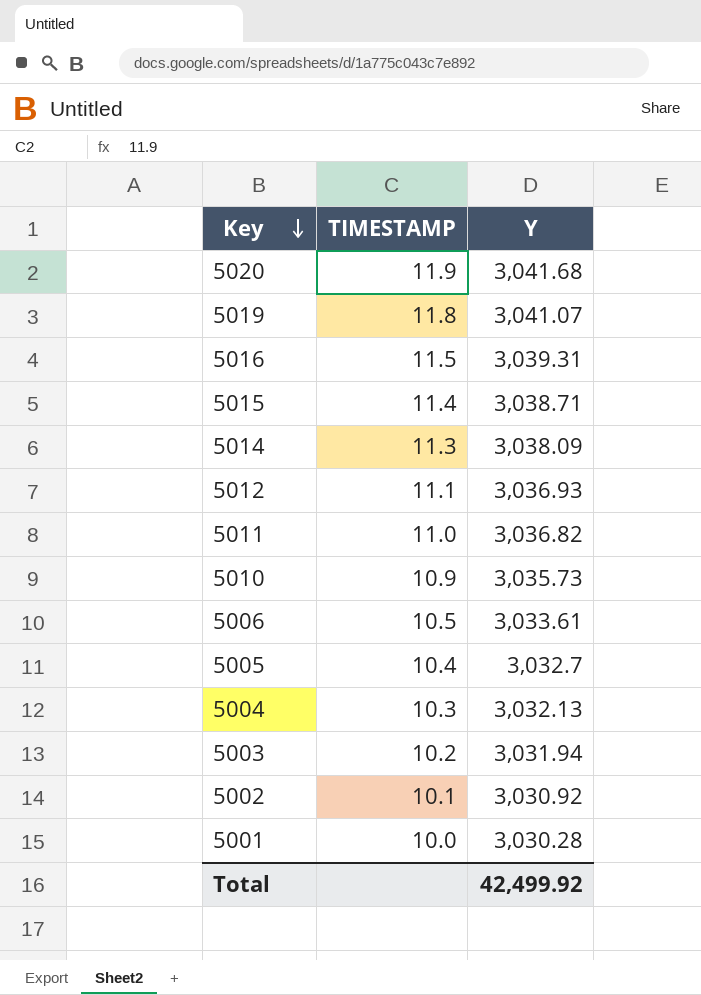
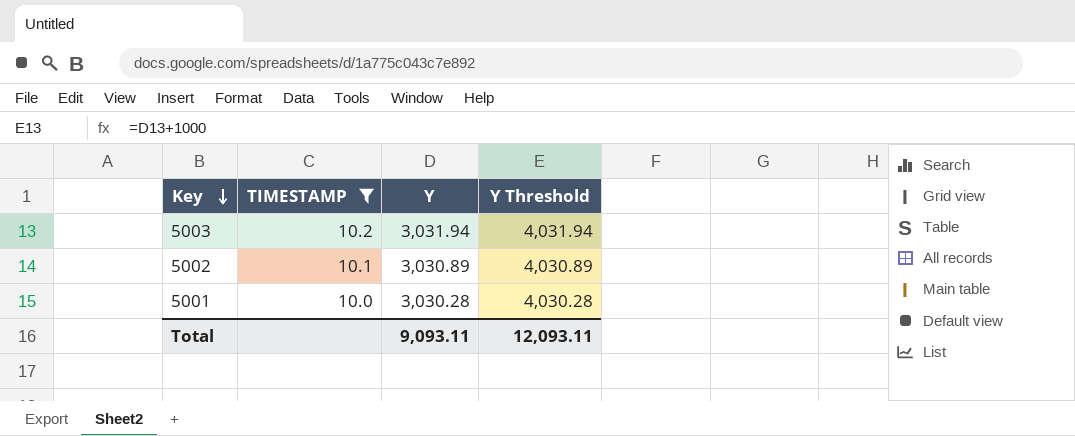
filter: none -> TIMESTAMP <= 10.2
column Y Threshold | formula: none -> [Y] + 1000
5002 | Y: 3,030.92 -> 3,030.89
Total | Y: 42,499.92 -> 9,093.11

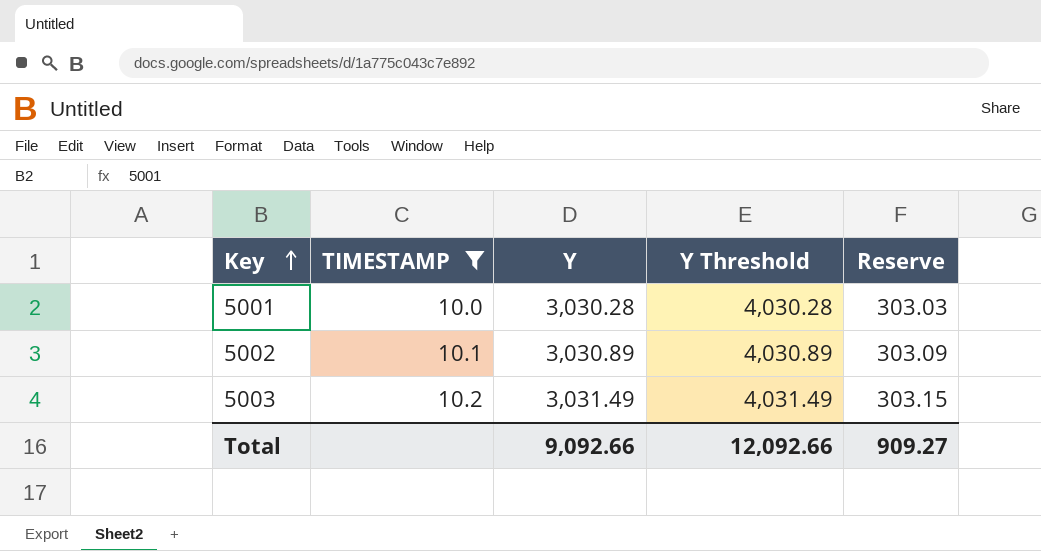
row order: Key descending -> Key ascending
column Reserve | formula: none -> [Y] * 0.1
5003 | Y: 3,031.94 -> 3,031.49
5003 | Y Threshold: 4,031.94 -> 4,031.49
Total | Y: 9,093.11 -> 9,092.66
Total | Y Threshold: 12,093.11 -> 12,092.66

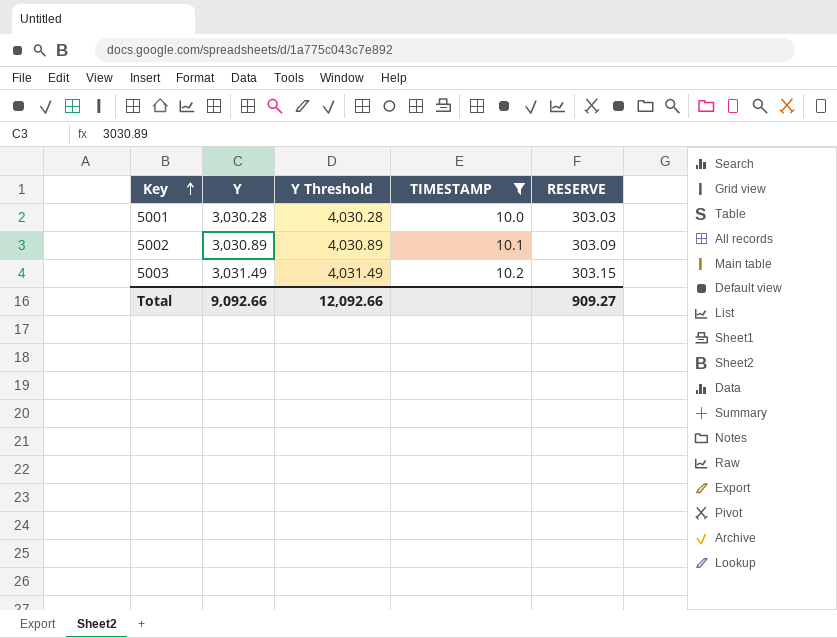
column TIMESTAMP | position: 2 -> 4
column name: Reserve -> RESERVE

